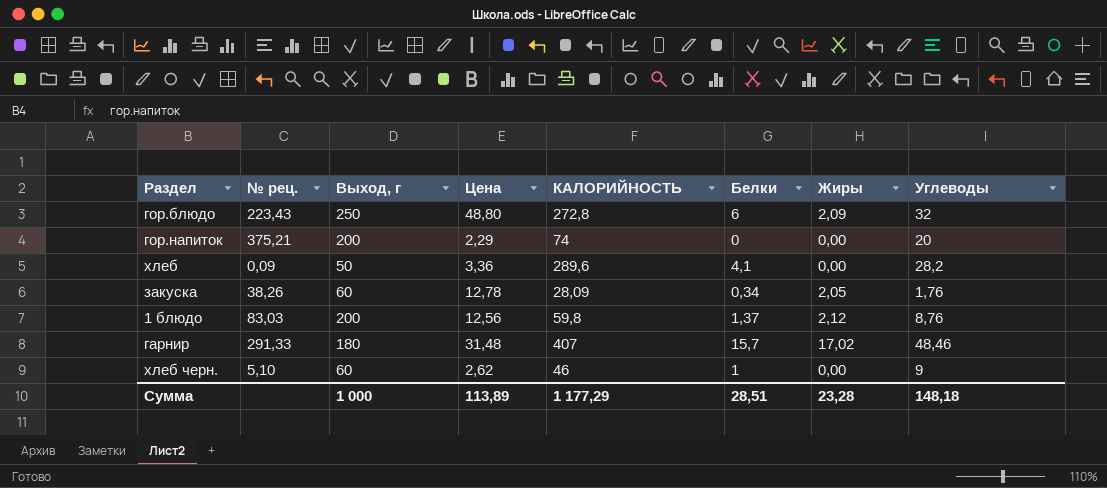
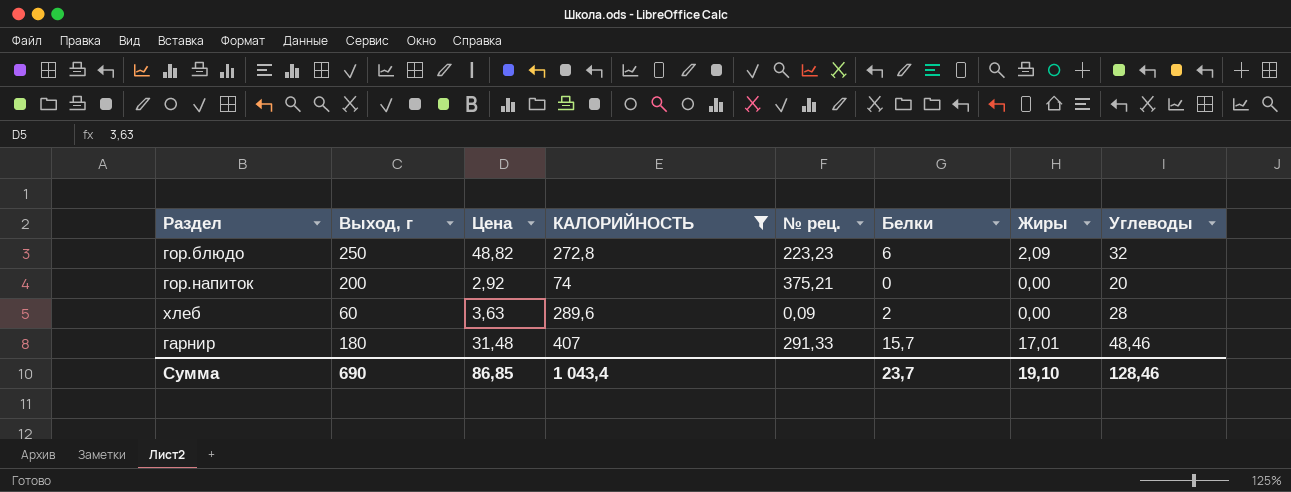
filter: none -> КАЛОРИЙНОСТЬ >= 74
column № рец. | position: 2 -> 5
гор.блюдо | Цена: 48,80 -> 48,82
гор.блюдо | № рец.: 223,43 -> 223,23
гор.напиток | Цена: 2,29 -> 2,92
хлеб | Выход, г: 50 -> 60
хлеб | Цена: 3,36 -> 3,63
хлеб | Белки: 4,1 -> 2
хлеб | Углеводы: 28,2 -> 28
гарнир | Жиры: 17,02 -> 17,01
Сумма | Выход, г: 1 000 -> 690
Сумма | Цена: 113,89 -> 86,85
Сумма | КАЛОРИЙНОСТЬ: 1 177,29 -> 1 043,4
Сумма | Белки: 28,51 -> 23,7
Сумма | Жиры: 23,28 -> 19,10
Сумма | Углеводы: 148,18 -> 128,46

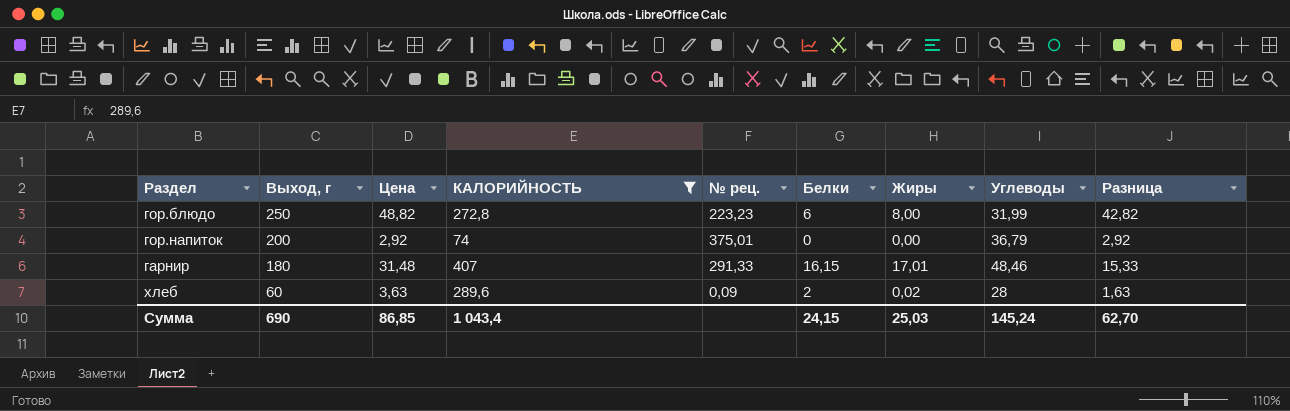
row order: none -> Выход, г descending
column Разница | formula: none -> [Цена] - [Белки]
гор.блюдо | Жиры: 2,09 -> 8,00
гор.блюдо | Углеводы: 32 -> 31,99
гор.напиток | № рец.: 375,21 -> 375,01
гор.напиток | Углеводы: 20 -> 36,79
гарнир | Белки: 15,7 -> 16,15
хлеб | Жиры: 0,00 -> 0,02
Сумма | Белки: 23,7 -> 24,15
Сумма | Жиры: 19,10 -> 25,03
Сумма | Углеводы: 128,46 -> 145,24

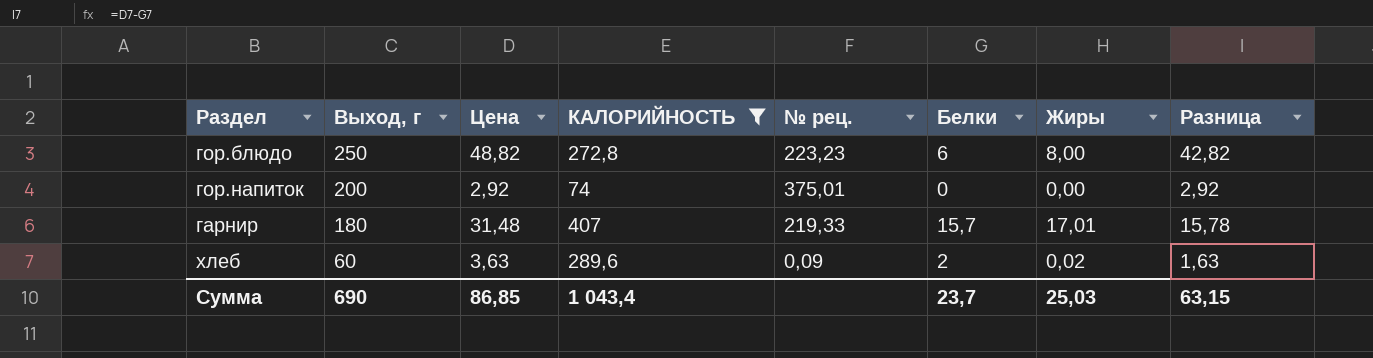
column Углеводы | position: 8 -> none
гарнир | № рец.: 291,33 -> 219,33
гарнир | Белки: 16,15 -> 15,7
гарнир | Разница: 15,33 -> 15,78
Сумма | Белки: 24,15 -> 23,7
Сумма | Разница: 62,70 -> 63,15

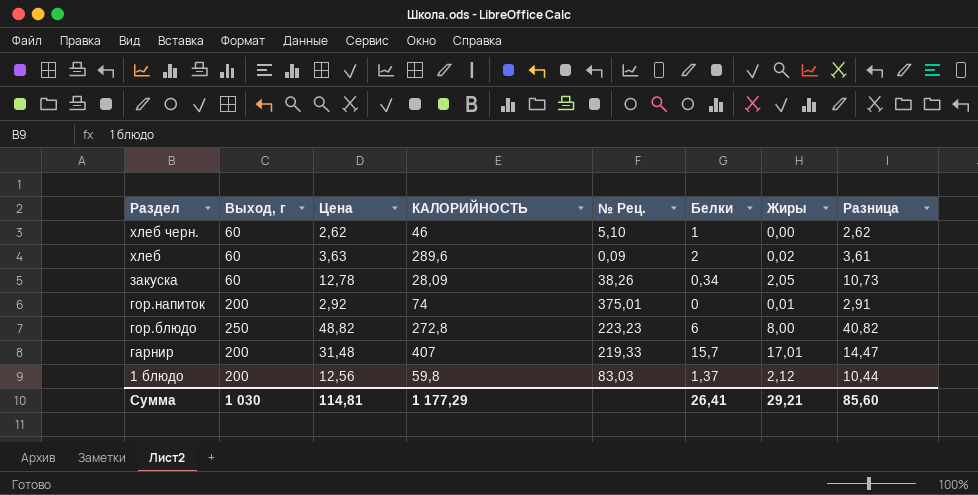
filter: КАЛОРИЙНОСТЬ >= 74 -> none
row order: Выход, г descending -> Раздел descending
column name: № рец. -> № Рец.
column Разница | formula: [Цена] - [Белки] -> [Цена] - [Жиры]
гор.напиток | Жиры: 0,00 -> 0,01
гарнир | Выход, г: 180 -> 200
Сумма | Выход, г: 690 -> 1 030
Сумма | Цена: 86,85 -> 114,81
Сумма | КАЛОРИЙНОСТЬ: 1 043,4 -> 1 177,29
Сумма | Белки: 23,7 -> 26,41
Сумма | Жиры: 25,03 -> 29,21
Сумма | Разница: 63,15 -> 85,60

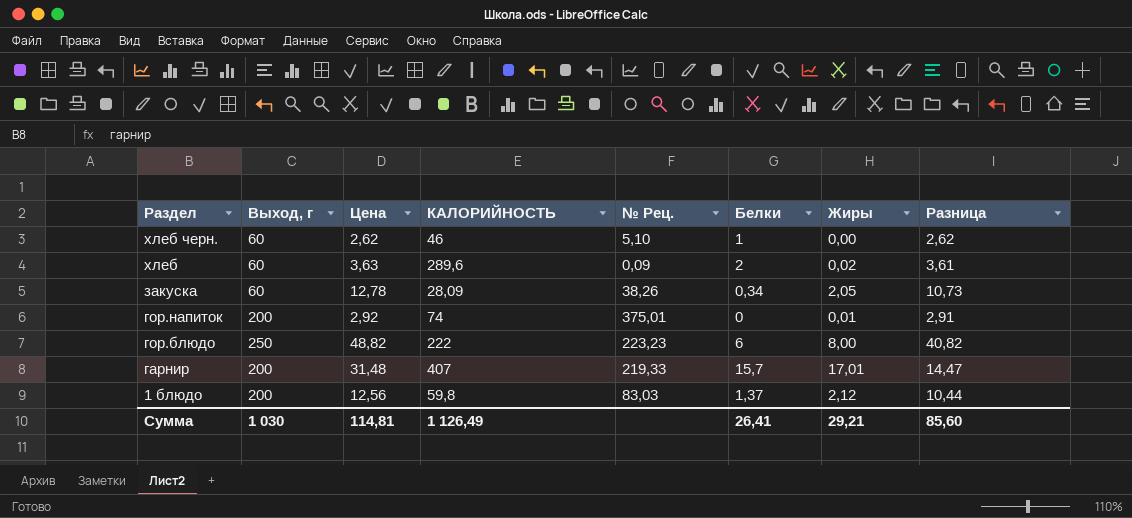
гор.блюдо | КАЛОРИЙНОСТЬ: 272,8 -> 222
Сумма | КАЛОРИЙНОСТЬ: 1 177,29 -> 1 126,49

